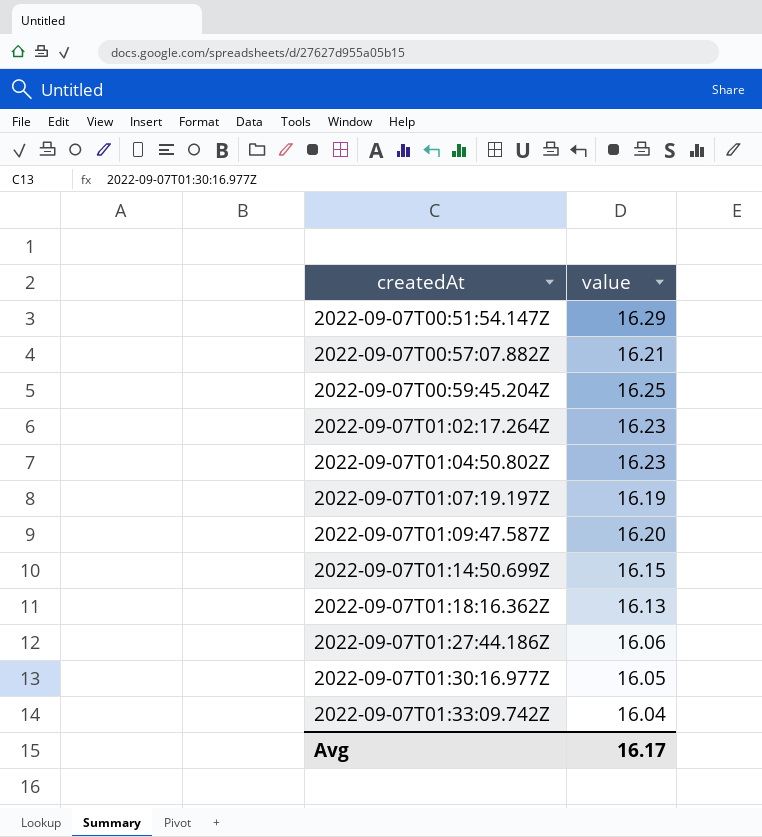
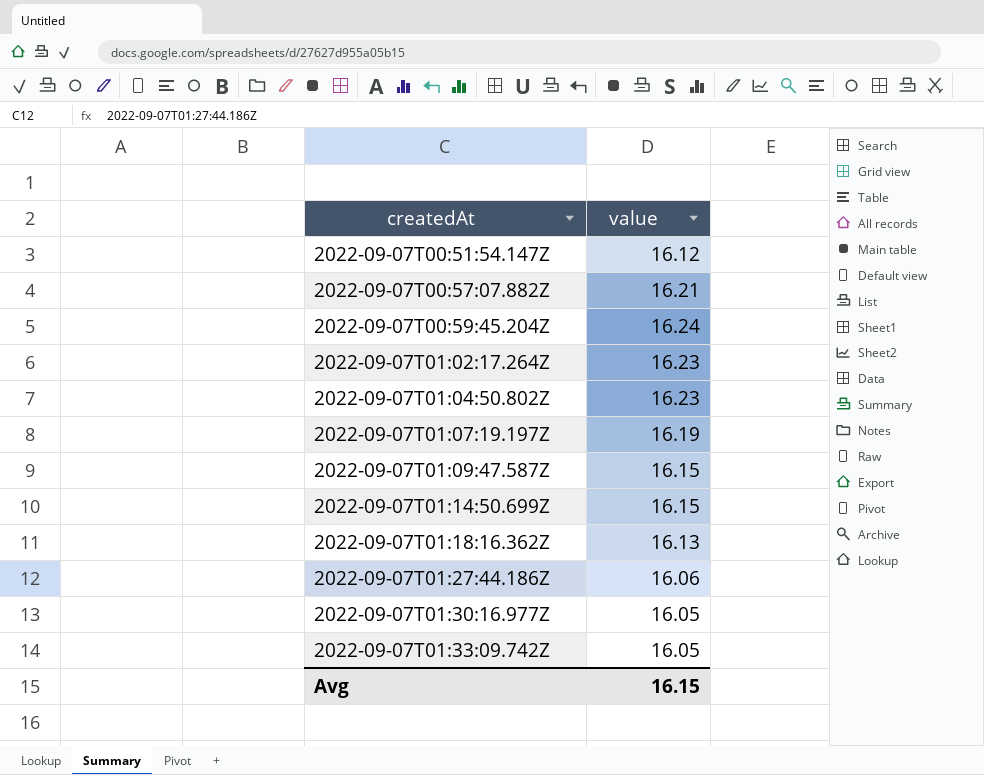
2022-09-07T00:51:54.147Z | value: 16.29 -> 16.12
2022-09-07T00:59:45.204Z | value: 16.25 -> 16.24
2022-09-07T01:09:47.587Z | value: 16.20 -> 16.15
2022-09-07T01:33:09.742Z | value: 16.04 -> 16.05
Avg | value: 16.17 -> 16.15

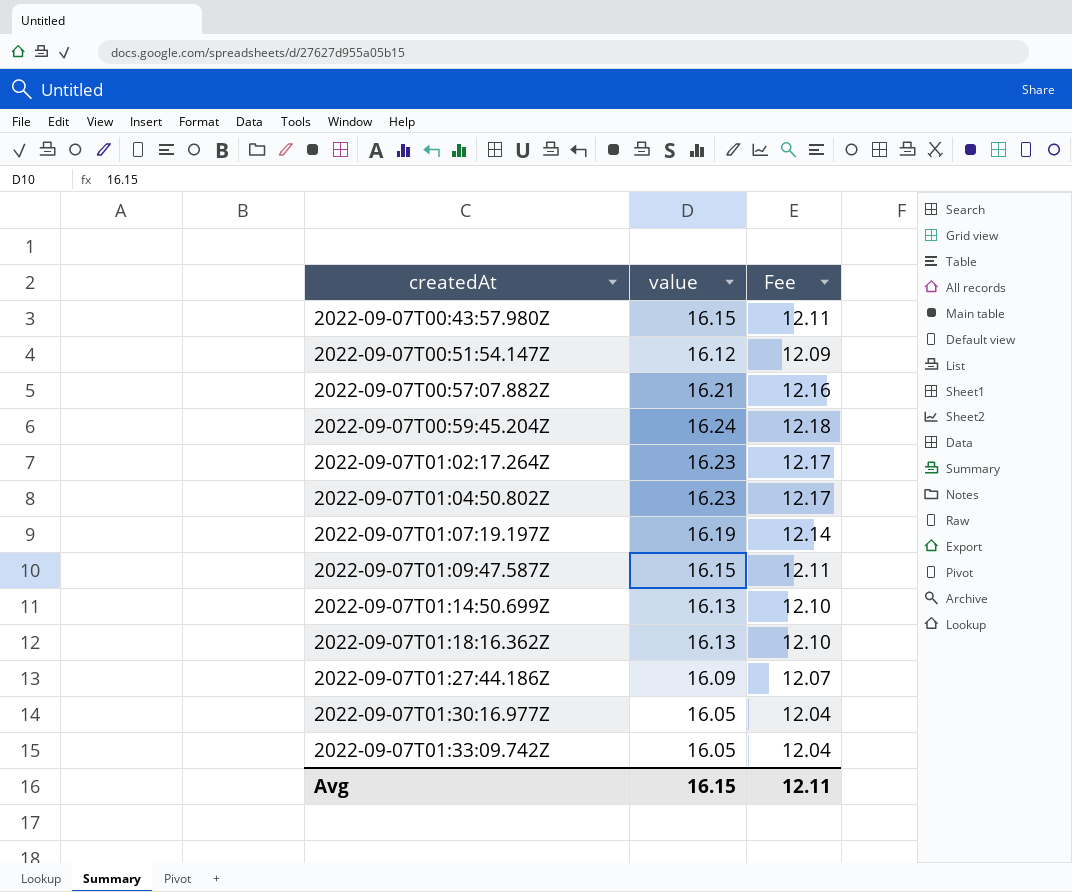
column Fee | formula: none -> [value] * 0.75
row 2022-09-07T00:43:57.980Z: none -> 16.15 | 12.11
2022-09-07T01:14:50.699Z | value: 16.15 -> 16.13
2022-09-07T01:27:44.186Z | value: 16.06 -> 16.09

